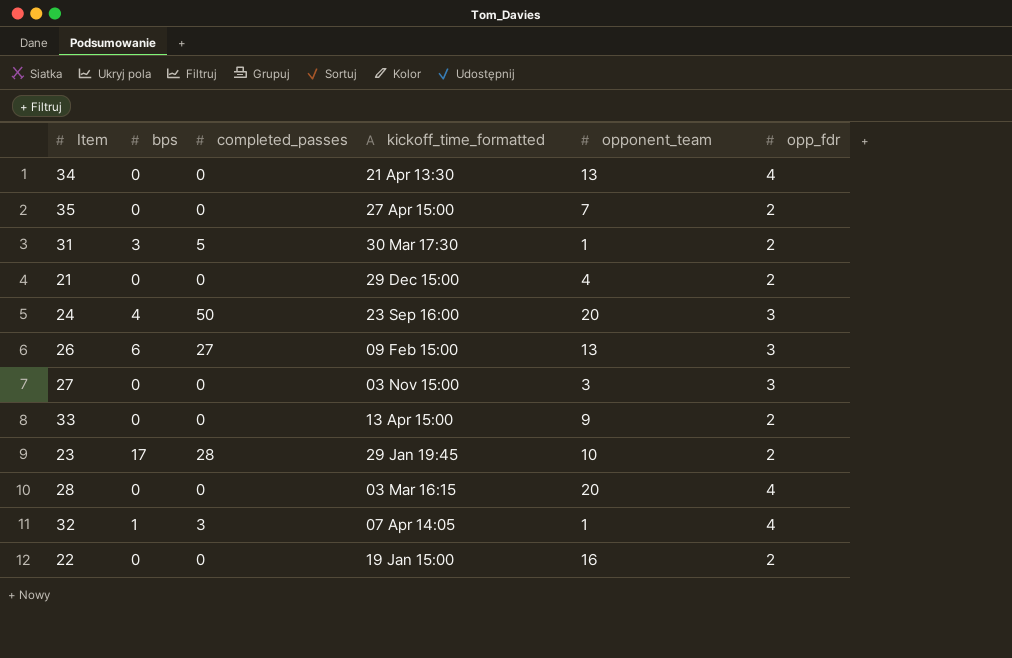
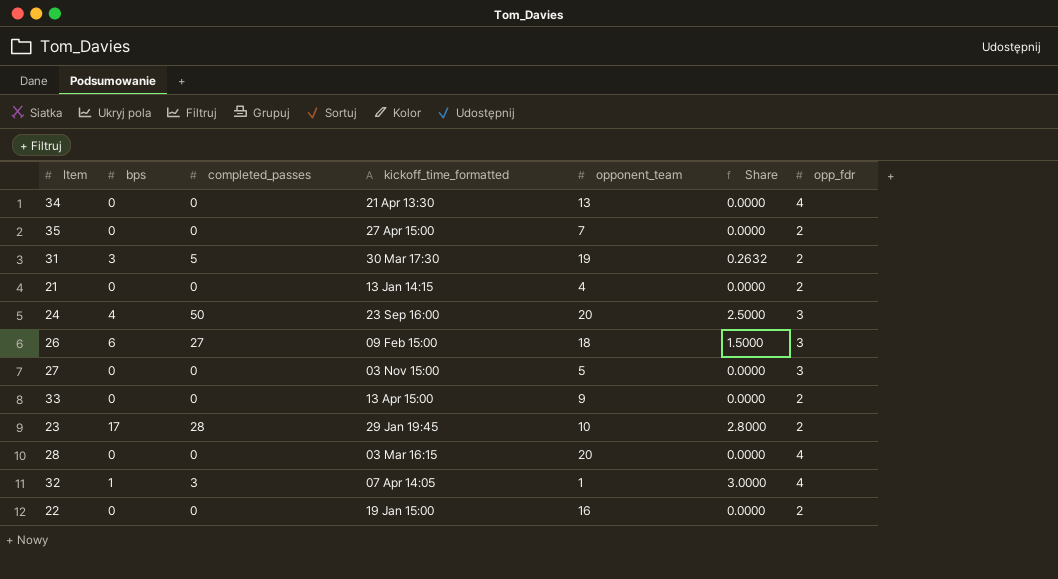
column Share | formula: none -> [completed_passes] / [opponent_team]
31 | opponent_team: 1 -> 19
21 | kickoff_time_formatted: 29 Dec 15:00 -> 13 Jan 14:15
26 | opponent_team: 13 -> 18
27 | opponent_team: 3 -> 5

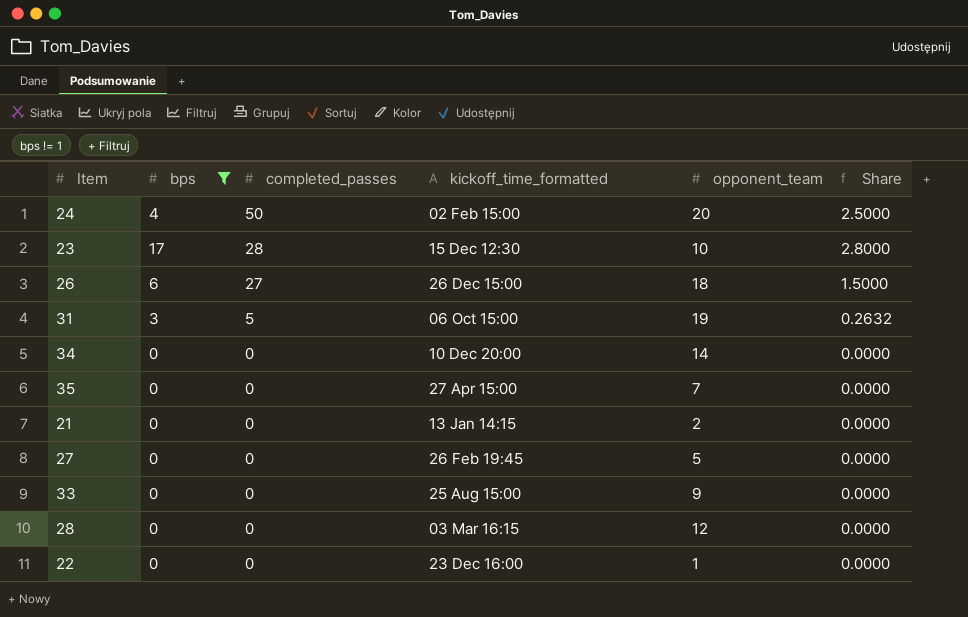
filter: none -> bps != 1
row order: none -> completed_passes descending
column opp_fdr | position: 7 -> none
24 | kickoff_time_formatted: 23 Sep 16:00 -> 02 Feb 15:00
23 | kickoff_time_formatted: 29 Jan 19:45 -> 15 Dec 12:30
26 | kickoff_time_formatted: 09 Feb 15:00 -> 26 Dec 15:00
31 | kickoff_time_formatted: 30 Mar 17:30 -> 06 Oct 15:00
34 | kickoff_time_formatted: 21 Apr 13:30 -> 10 Dec 20:00
34 | opponent_team: 13 -> 14
21 | opponent_team: 4 -> 2
27 | kickoff_time_formatted: 03 Nov 15:00 -> 26 Feb 19:45
33 | kickoff_time_formatted: 13 Apr 15:00 -> 25 Aug 15:00
28 | opponent_team: 20 -> 12
22 | kickoff_time_formatted: 19 Jan 15:00 -> 23 Dec 16:00
22 | opponent_team: 16 -> 1

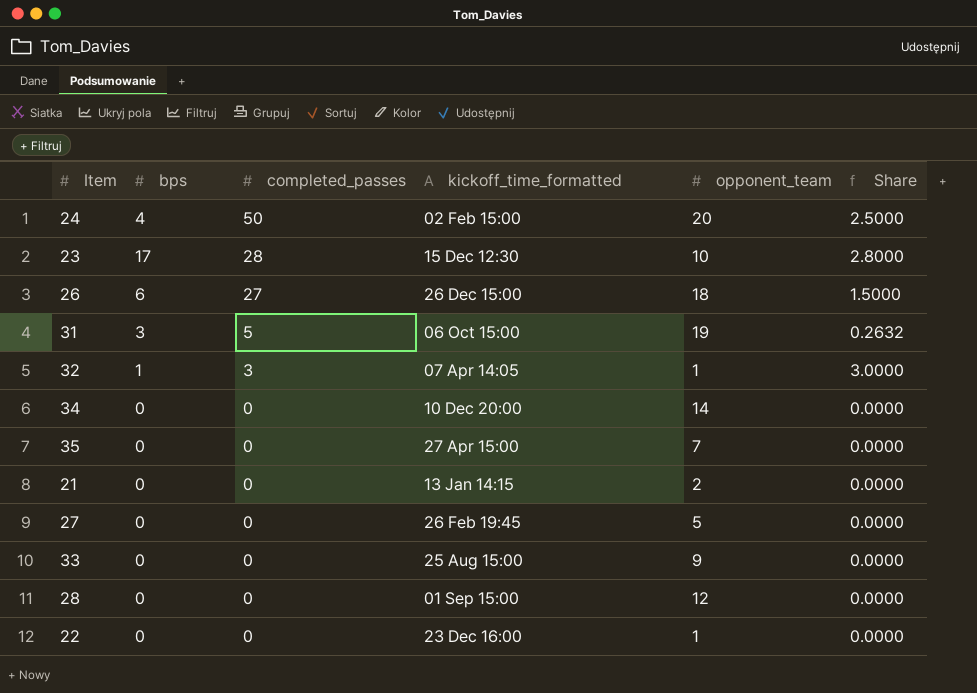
filter: bps != 1 -> none
28 | kickoff_time_formatted: 03 Mar 16:15 -> 01 Sep 15:00

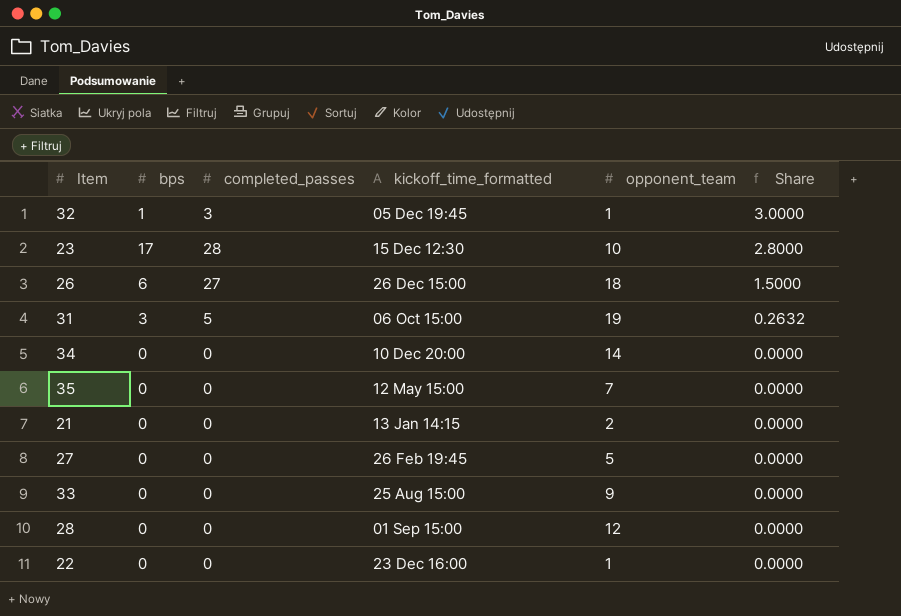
row order: completed_passes descending -> Share descending
row 24: 4 | 50 | 02 Feb 15:00 | 20 | 2.5000 -> none
32 | kickoff_time_formatted: 07 Apr 14:05 -> 05 Dec 19:45
35 | kickoff_time_formatted: 27 Apr 15:00 -> 12 May 15:00

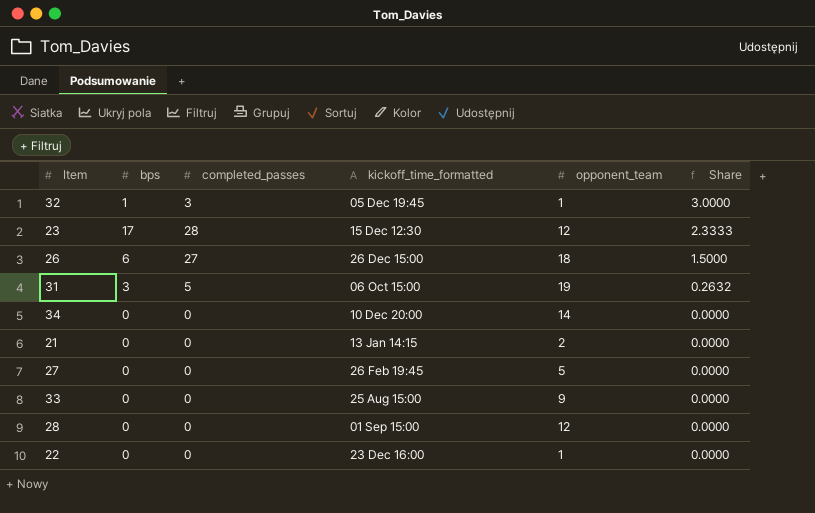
row 35: 0 | 0 | 12 May 15:00 | 7 | 0.0000 -> none
23 | opponent_team: 10 -> 12
23 | Share: 2.8000 -> 2.3333

